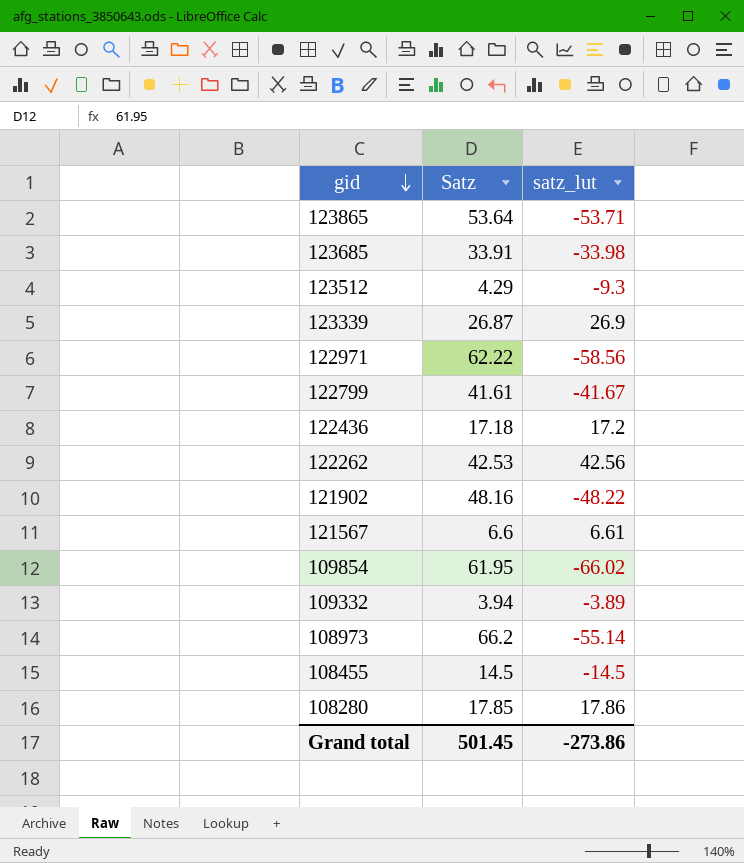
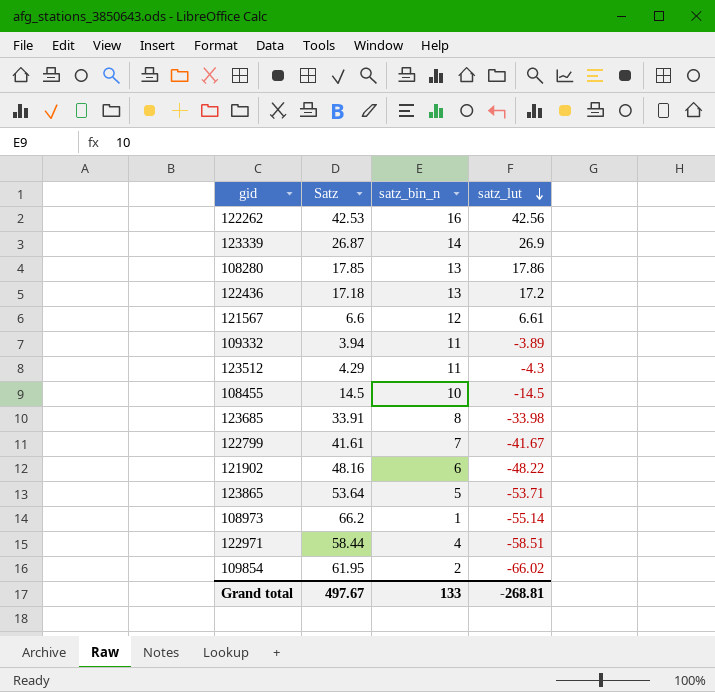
row order: gid descending -> satz_lut descending
column satz_bin_n | position: none -> 3
123512 | satz_lut: -9.3 -> -4.3
122971 | Satz: 62.22 -> 58.44
122971 | satz_lut: -58.56 -> -58.51
Grand total | Satz: 501.45 -> 497.67
Grand total | satz_lut: -273.86 -> -268.81

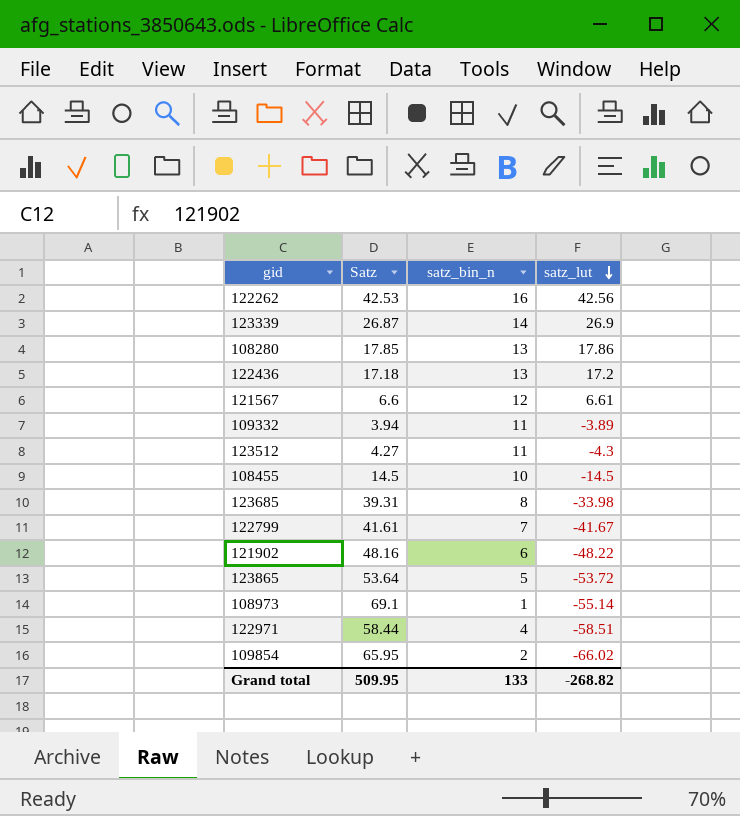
123512 | Satz: 4.29 -> 4.27
123685 | Satz: 33.91 -> 39.31
123865 | satz_lut: -53.71 -> -53.72
108973 | Satz: 66.2 -> 69.1
109854 | Satz: 61.95 -> 65.95
Grand total | Satz: 497.67 -> 509.95
Grand total | satz_lut: -268.81 -> -268.82

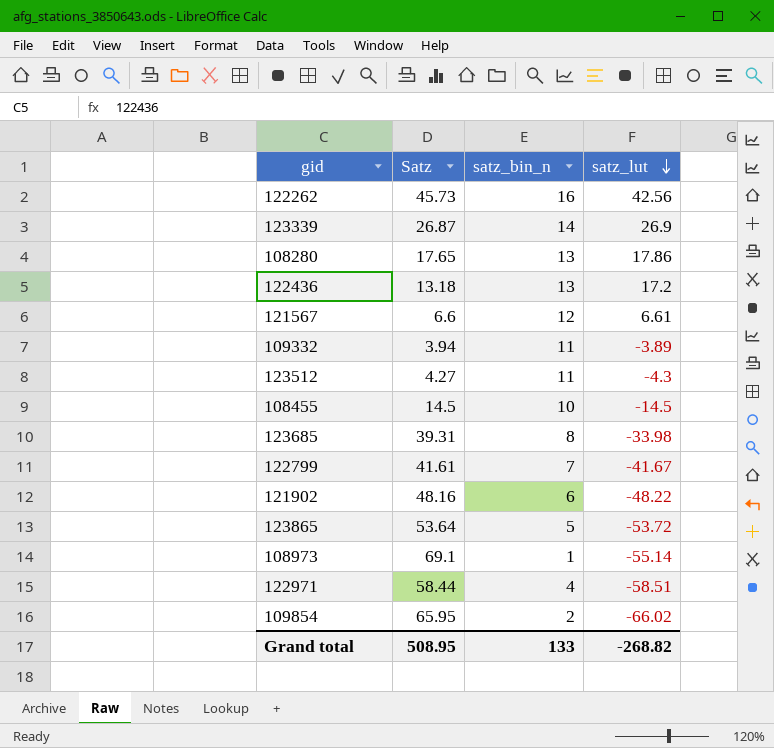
122262 | Satz: 42.53 -> 45.73
108280 | Satz: 17.85 -> 17.65
122436 | Satz: 17.18 -> 13.18
Grand total | Satz: 509.95 -> 508.95

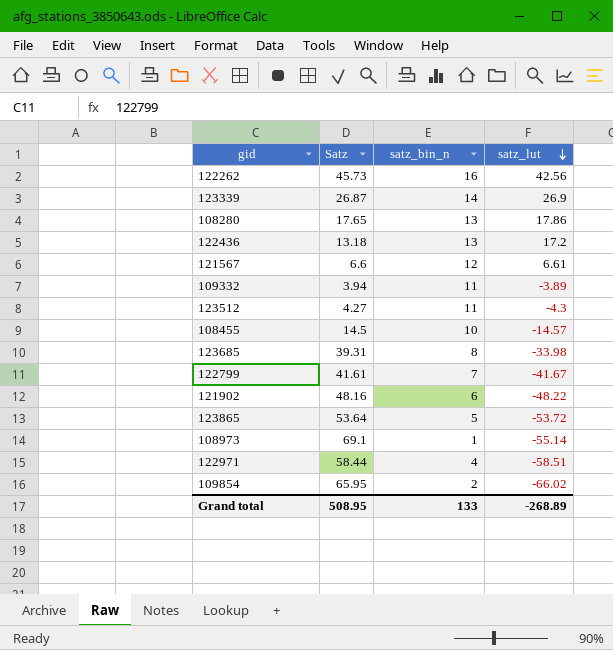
108455 | satz_lut: -14.5 -> -14.57
Grand total | satz_lut: -268.82 -> -268.89

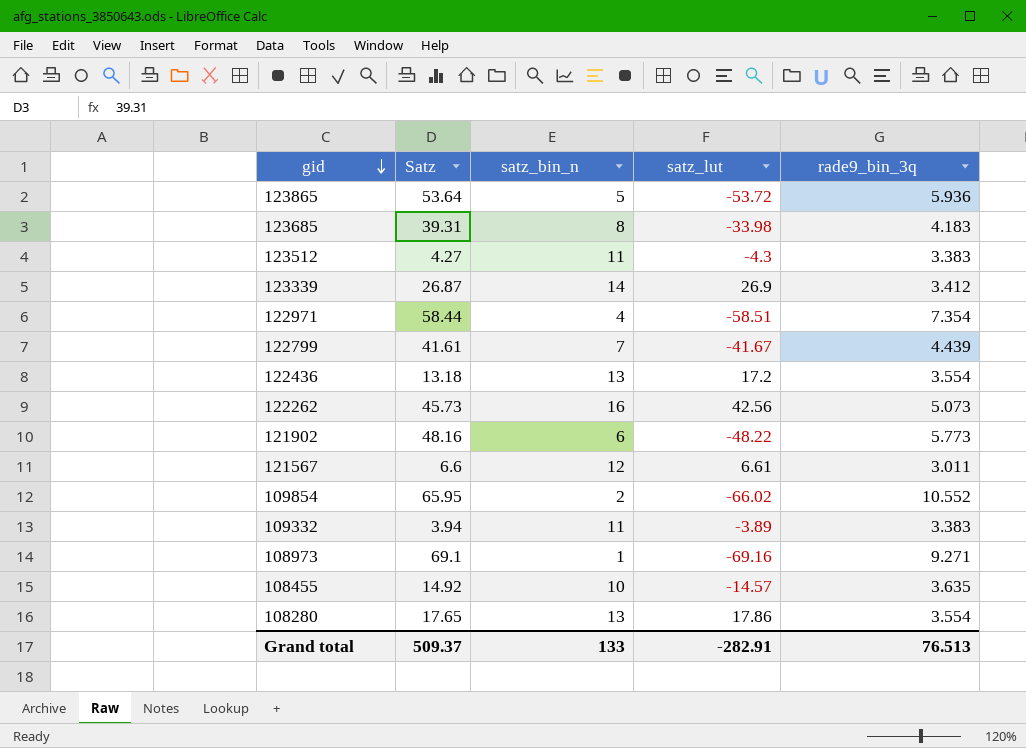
row order: satz_lut descending -> gid descending
column rade9_bin_3q | position: none -> 5
108973 | satz_lut: -55.14 -> -69.16
108455 | Satz: 14.5 -> 14.92
Grand total | Satz: 508.95 -> 509.37
Grand total | satz_lut: -268.89 -> -282.91

